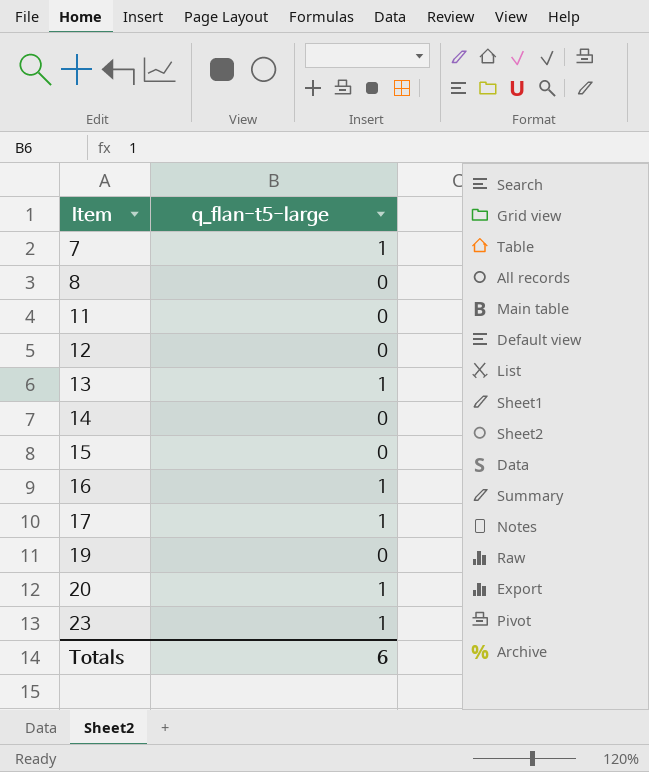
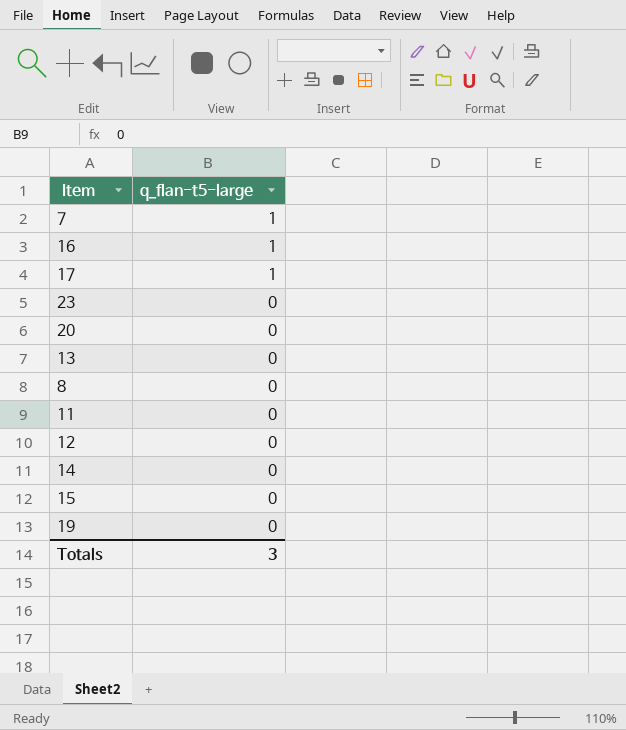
row order: Item ascending -> q_flan-t5-large descending
23 | q_flan-t5-large: 1 -> 0
20 | q_flan-t5-large: 1 -> 0
13 | q_flan-t5-large: 1 -> 0
Totals | q_flan-t5-large: 6 -> 3

